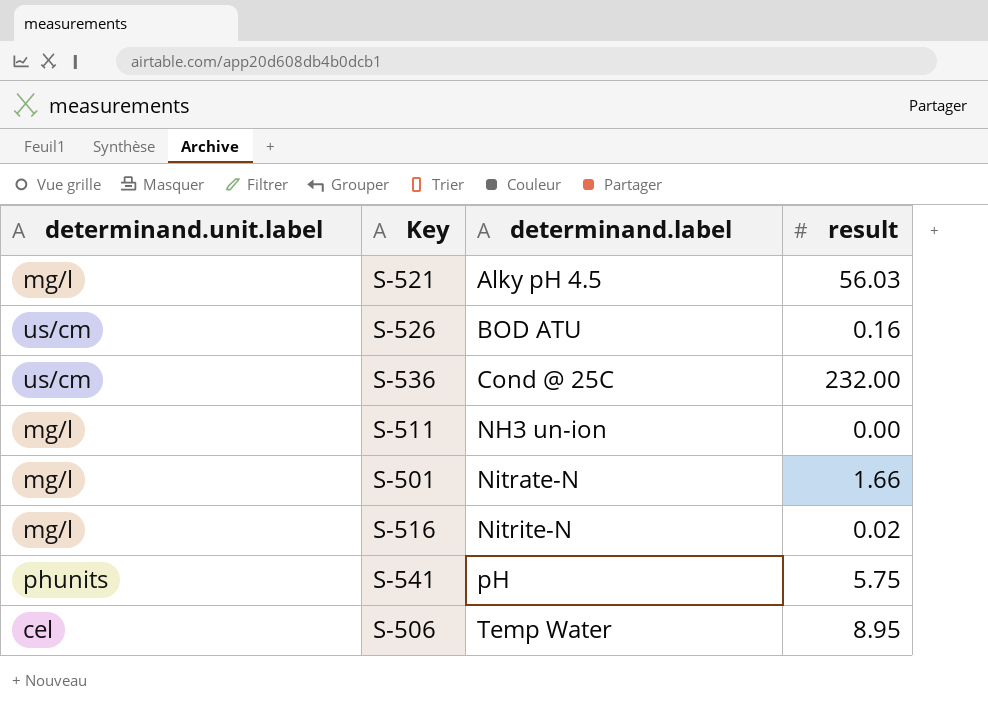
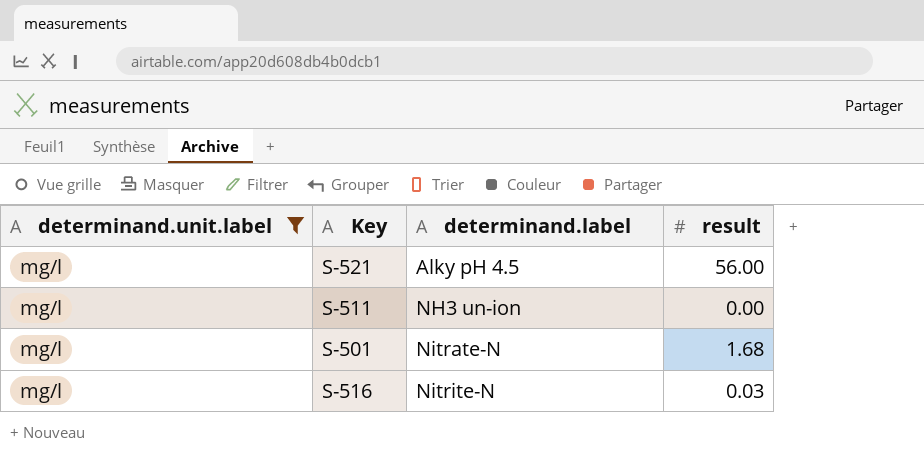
filter: none -> determinand.unit.label = mg/l
S-521 | result: 56.03 -> 56.00
S-501 | result: 1.66 -> 1.68
S-516 | result: 0.02 -> 0.03

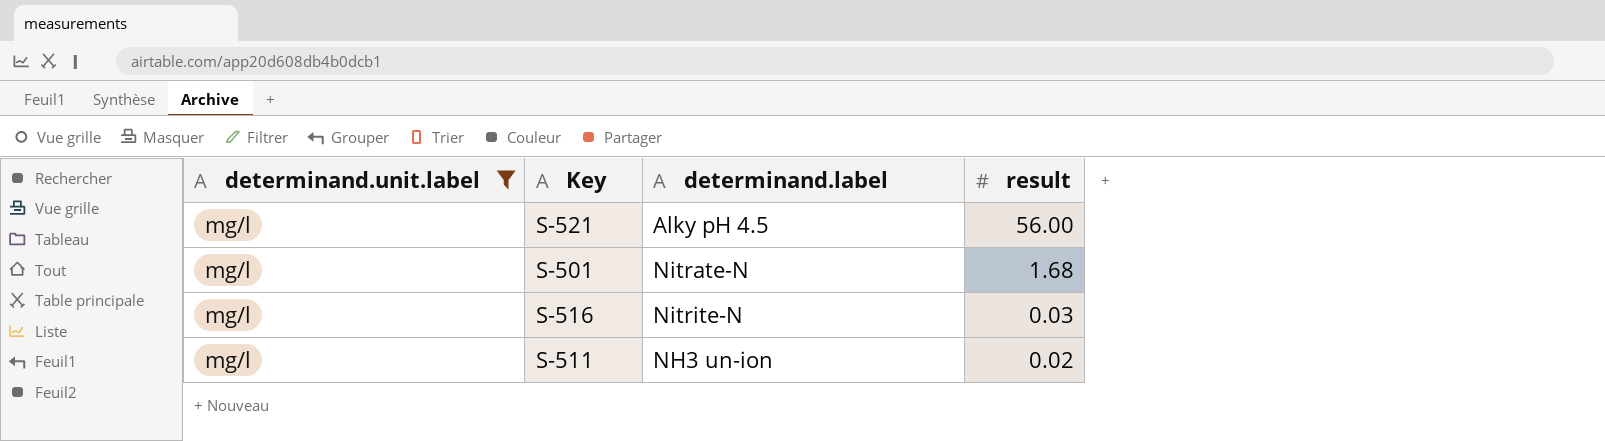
row order: determinand.label ascending -> result descending
S-511 | result: 0.00 -> 0.02

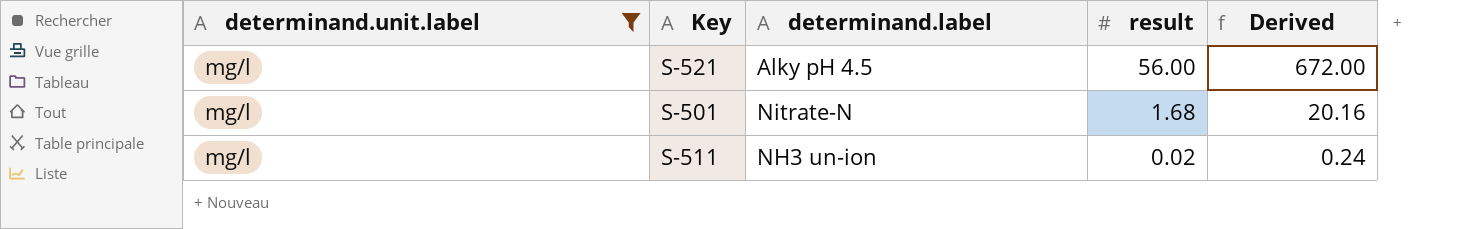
column Derived | formula: none -> [result] * 12
row S-516: mg/l | Nitrite-N | 0.03 -> none

